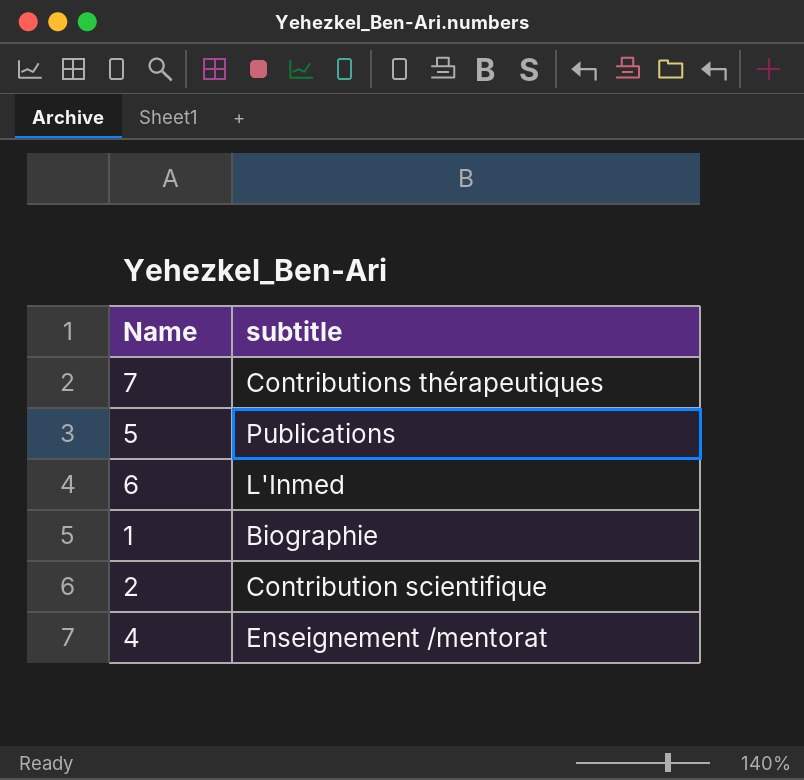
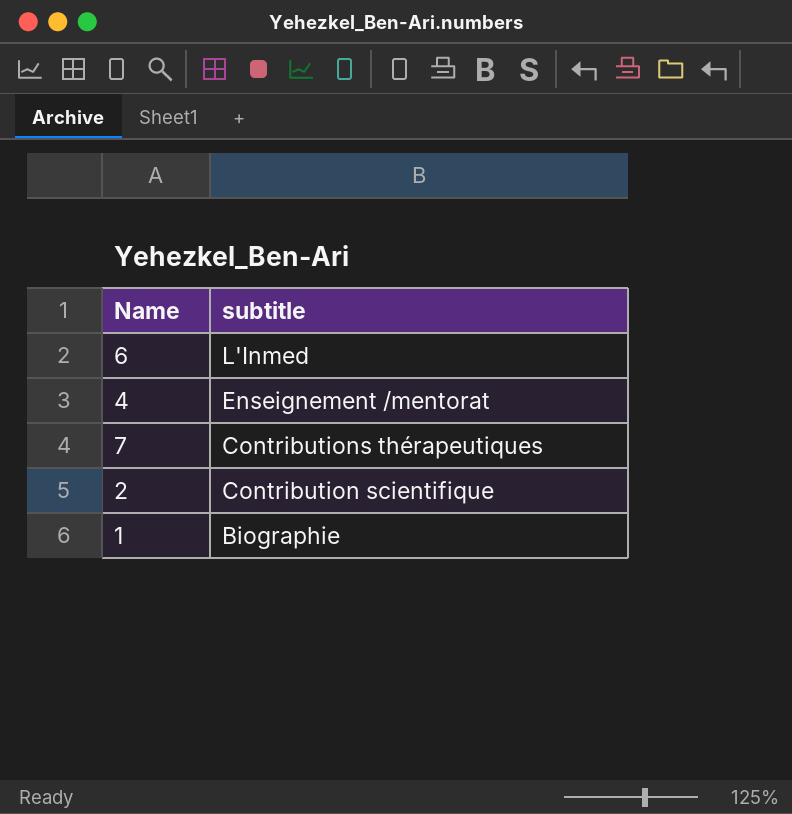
row order: none -> subtitle descending
row 5: Publications -> none

